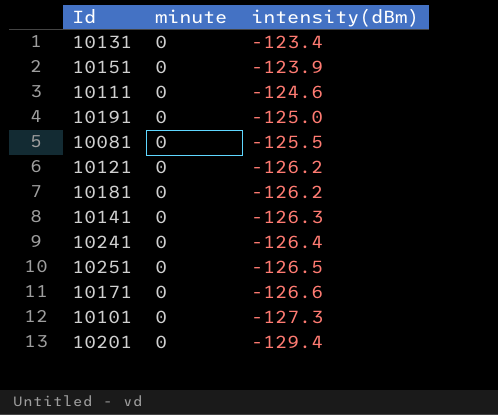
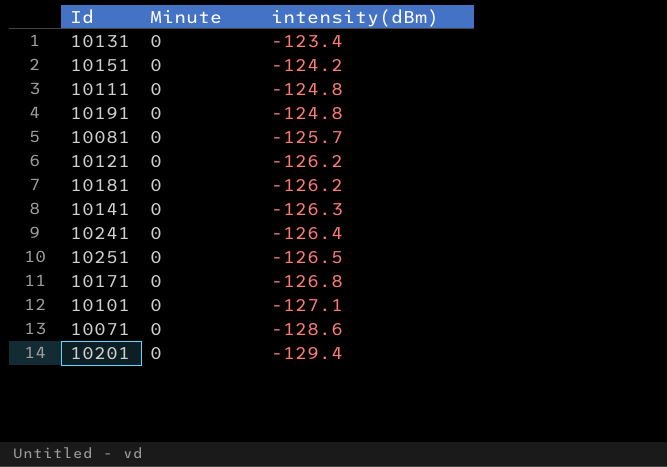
column name: minute -> Minute
10151 | intensity(dBm): -123.9 -> -124.2
10111 | intensity(dBm): -124.6 -> -124.8
10191 | intensity(dBm): -125.0 -> -124.8
10081 | intensity(dBm): -125.5 -> -125.7
10171 | intensity(dBm): -126.6 -> -126.8
10101 | intensity(dBm): -127.3 -> -127.1
row 10071: none -> 0 | -128.6

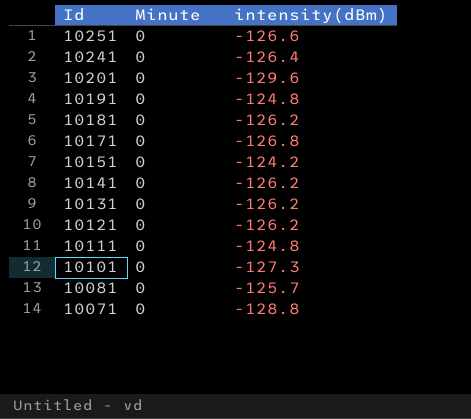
row order: intensity(dBm) descending -> Id descending
10251 | intensity(dBm): -126.5 -> -126.6
10201 | intensity(dBm): -129.4 -> -129.6
10141 | intensity(dBm): -126.3 -> -126.2
10131 | intensity(dBm): -123.4 -> -126.2
10101 | intensity(dBm): -127.1 -> -127.3
10071 | intensity(dBm): -128.6 -> -128.8

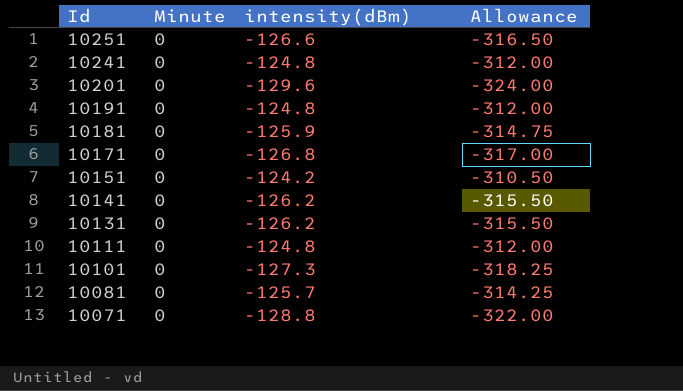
column Allowance | formula: none -> [intensity(dBm)] * 2.5
row 10121: 0 | -126.2 -> none
10241 | intensity(dBm): -126.4 -> -124.8
10181 | intensity(dBm): -126.2 -> -125.9

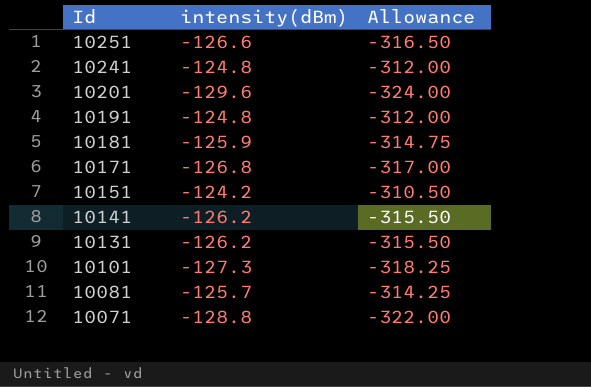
column Minute | position: 2 -> none
row 10111: 0 | -124.8 | -312.00 -> none

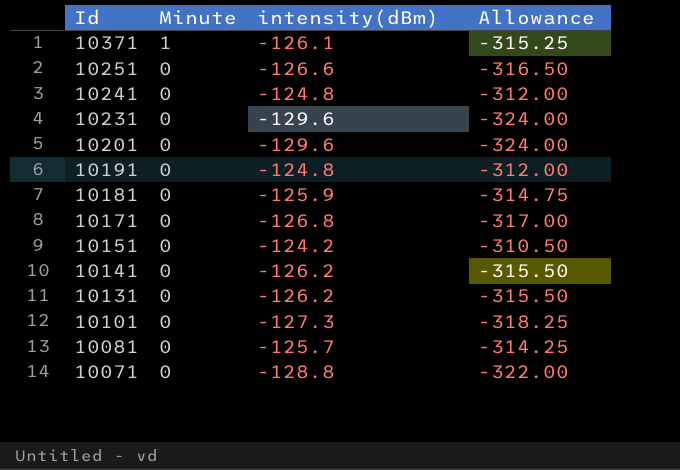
column Minute | position: none -> 2
row 10371: none -> 1 | -126.1 | -315.25
row 10231: none -> 0 | -129.6 | -324.00

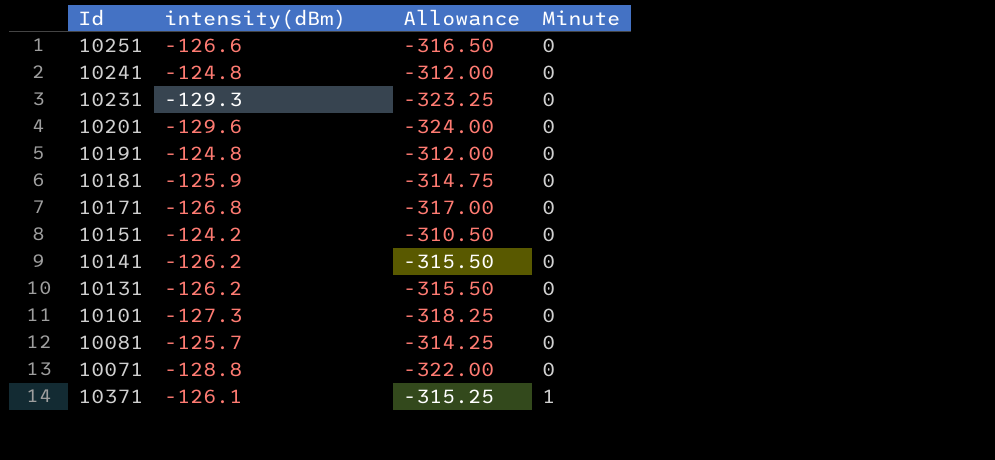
row order: Id descending -> Minute ascending
column Minute | position: 2 -> 4
10231 | intensity(dBm): -129.6 -> -129.3
10231 | Allowance: -324.00 -> -323.25

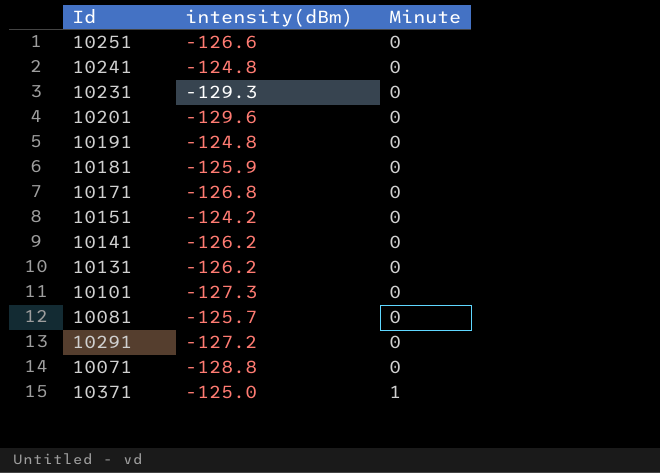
column Allowance | formula: [intensity(dBm)] * 2.5 -> none
row 10291: none -> -127.2 | 0
10371 | intensity(dBm): -126.1 -> -125.0

